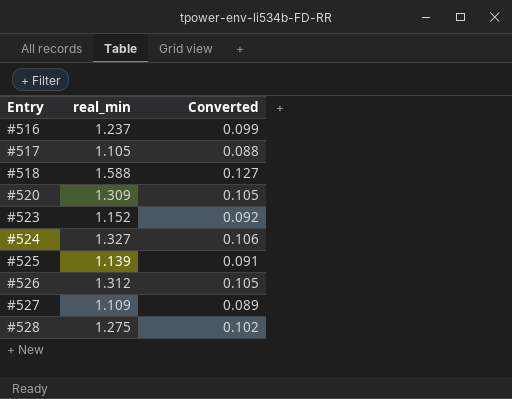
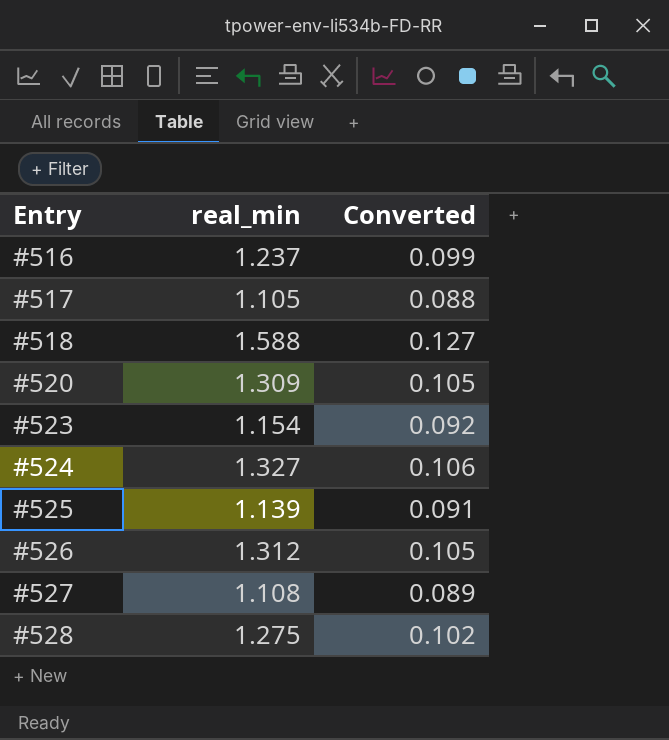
#523 | real_min: 1.152 -> 1.154
#527 | real_min: 1.109 -> 1.108

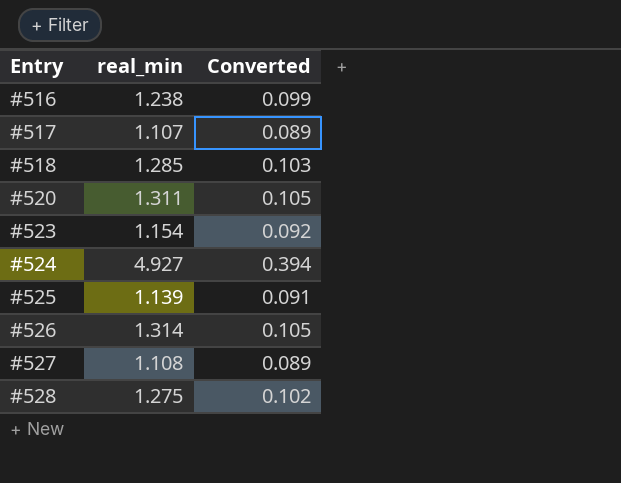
#516 | real_min: 1.237 -> 1.238
#517 | real_min: 1.105 -> 1.107
#517 | Converted: 0.088 -> 0.089
#518 | real_min: 1.588 -> 1.285
#518 | Converted: 0.127 -> 0.103
#520 | real_min: 1.309 -> 1.311
#524 | real_min: 1.327 -> 4.927
#524 | Converted: 0.106 -> 0.394
#526 | real_min: 1.312 -> 1.314

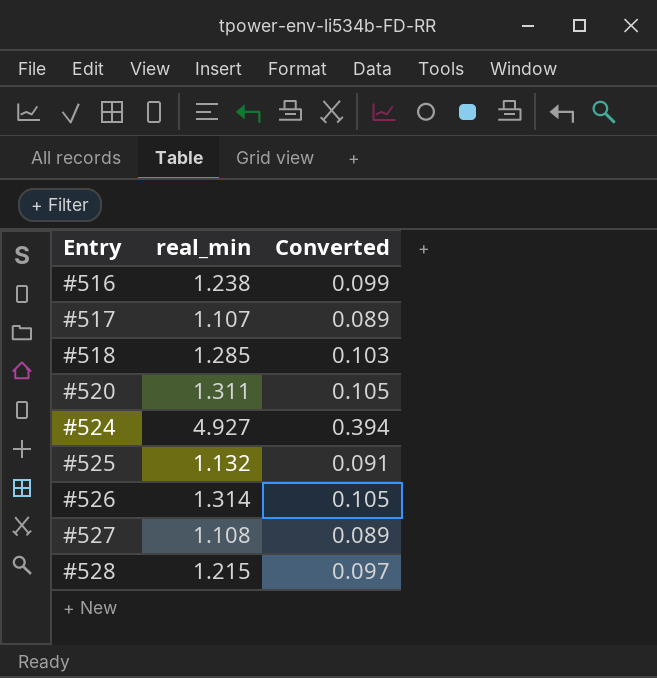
row #523: 1.154 | 0.092 -> none
#525 | real_min: 1.139 -> 1.132
#528 | real_min: 1.275 -> 1.215
#528 | Converted: 0.102 -> 0.097

